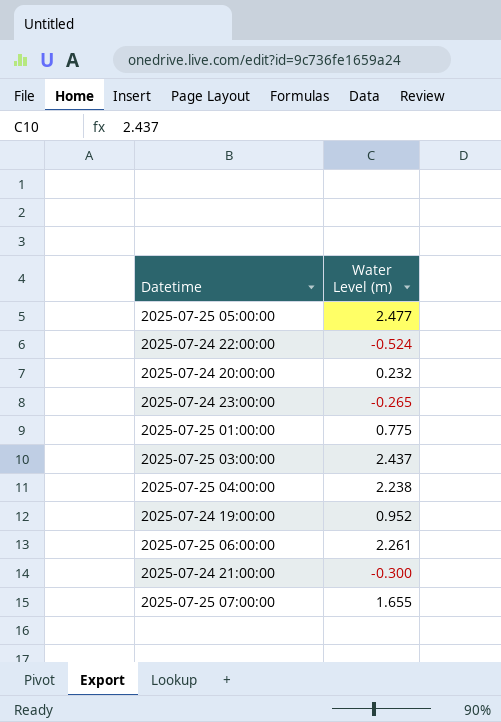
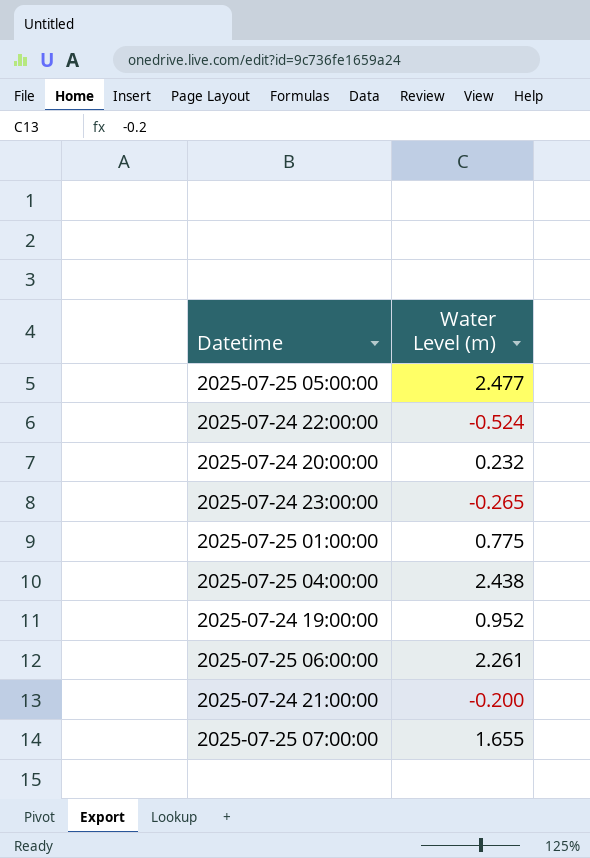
row 2025-07-25 03:00:00: 2.437 -> none
2025-07-25 04:00:00 | Water Level (m): 2.238 -> 2.438
2025-07-24 21:00:00 | Water Level (m): -0.300 -> -0.200

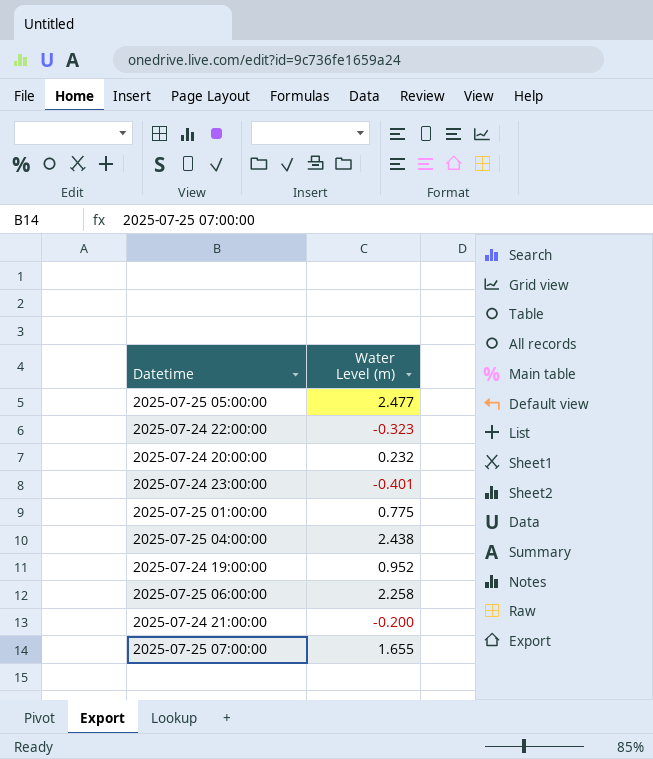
2025-07-24 22:00:00 | Water Level (m): -0.524 -> -0.323
2025-07-24 23:00:00 | Water Level (m): -0.265 -> -0.401
2025-07-25 06:00:00 | Water Level (m): 2.261 -> 2.258

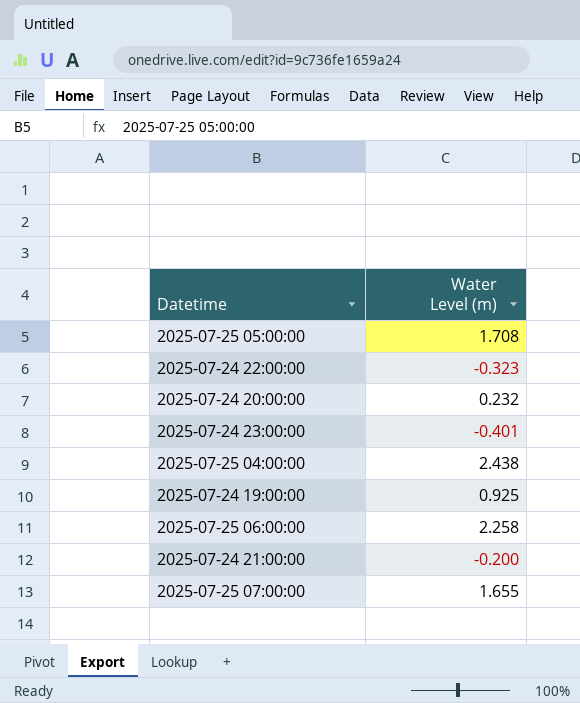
row 2025-07-25 01:00:00: 0.775 -> none
2025-07-25 05:00:00 | Water Level (m): 2.477 -> 1.708
2025-07-24 19:00:00 | Water Level (m): 0.952 -> 0.925

